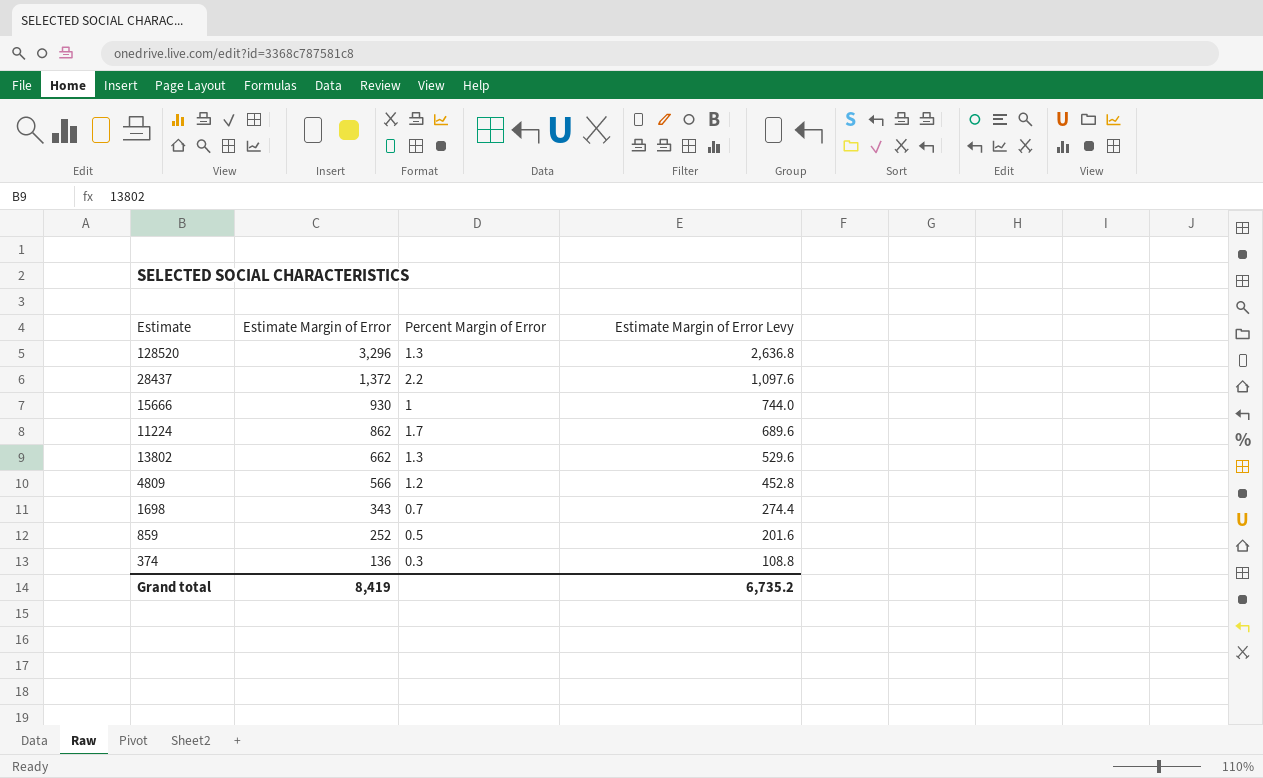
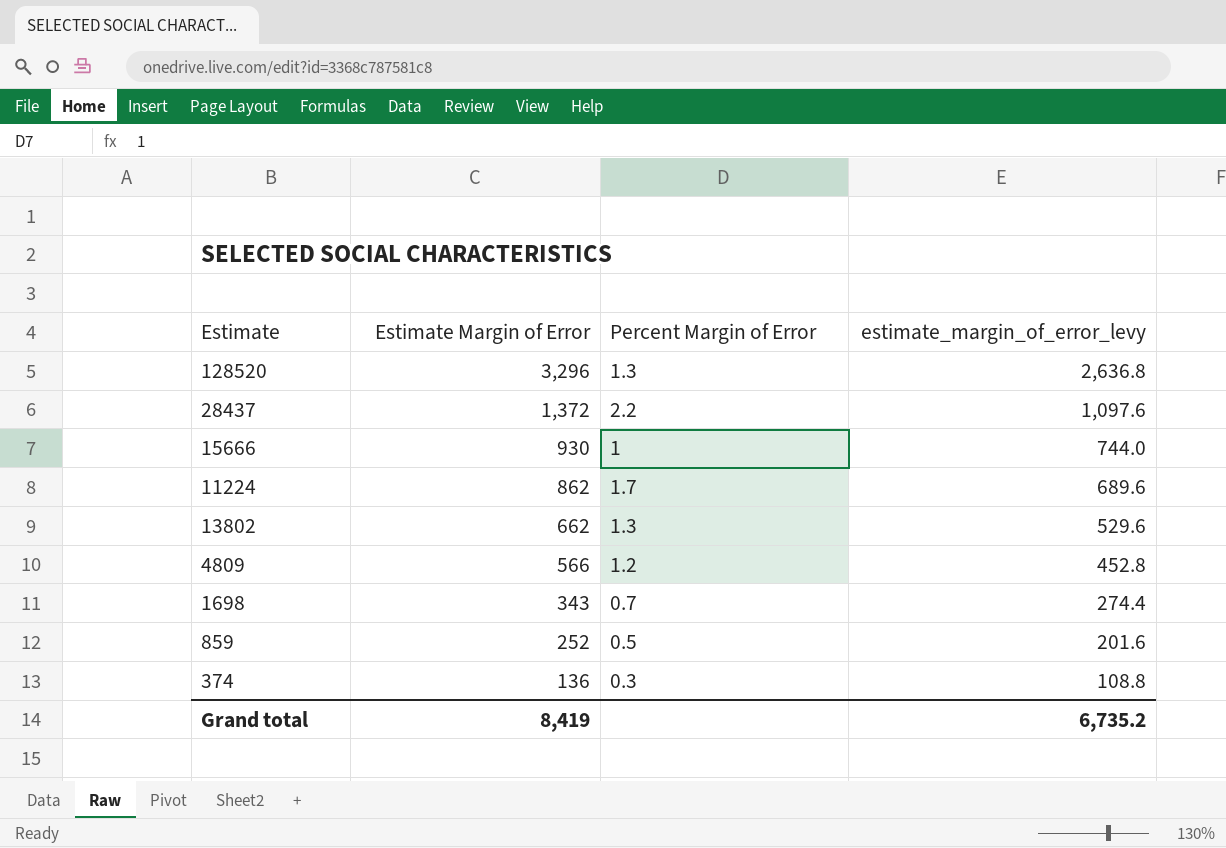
column name: Estimate Margin of Error Levy -> estimate_margin_of_error_levy

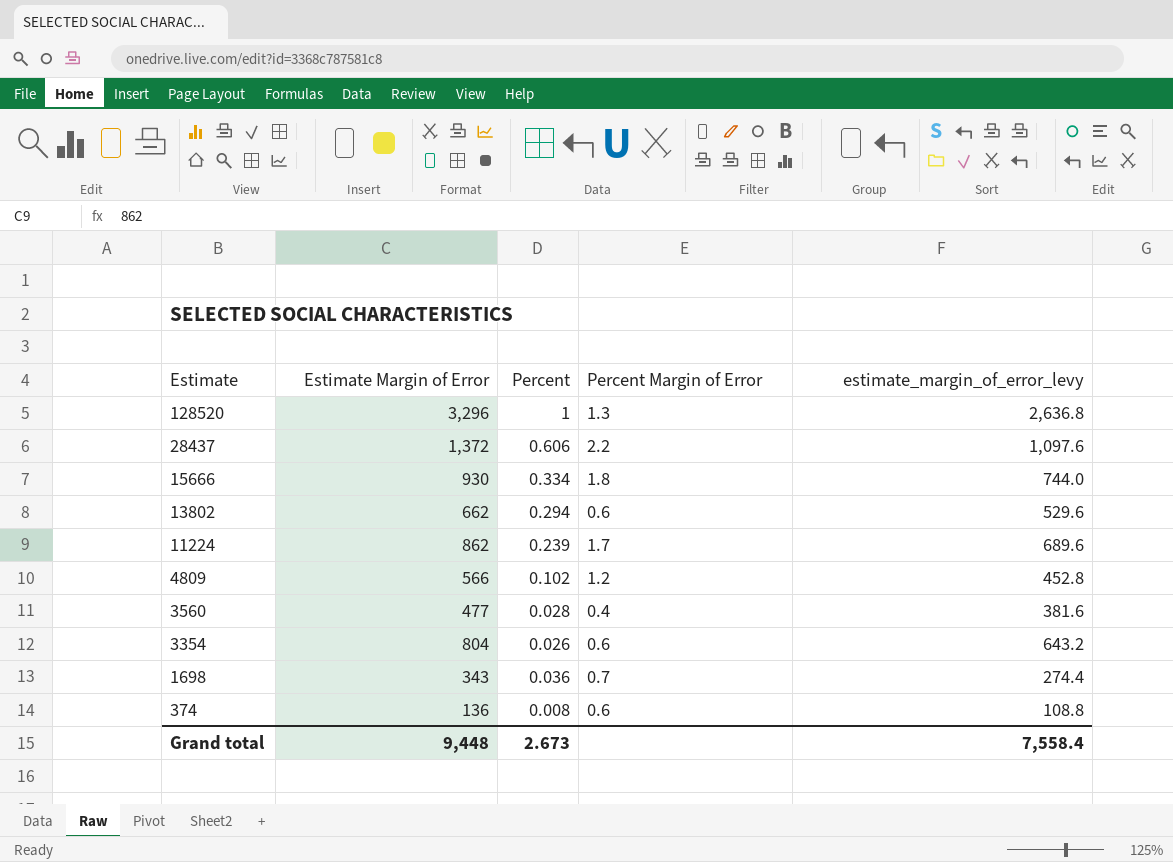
row order: Estimate Margin of Error descending -> Estimate descending
column Percent | position: none -> 3
row 859: 252 | 0.5 | 201.6 -> none
15666 | Percent Margin of Error: 1 -> 1.8
13802 | Percent Margin of Error: 1.3 -> 0.6
row 3560: none -> 477 | 0.028 | 0.4 | 381.6
row 3354: none -> 804 | 0.026 | 0.6 | 643.2
374 | Percent Margin of Error: 0.3 -> 0.6
Grand total | Estimate Margin of Error: 8,419 -> 9,448
Grand total | estimate_margin_of_error_levy: 6,735.2 -> 7,558.4

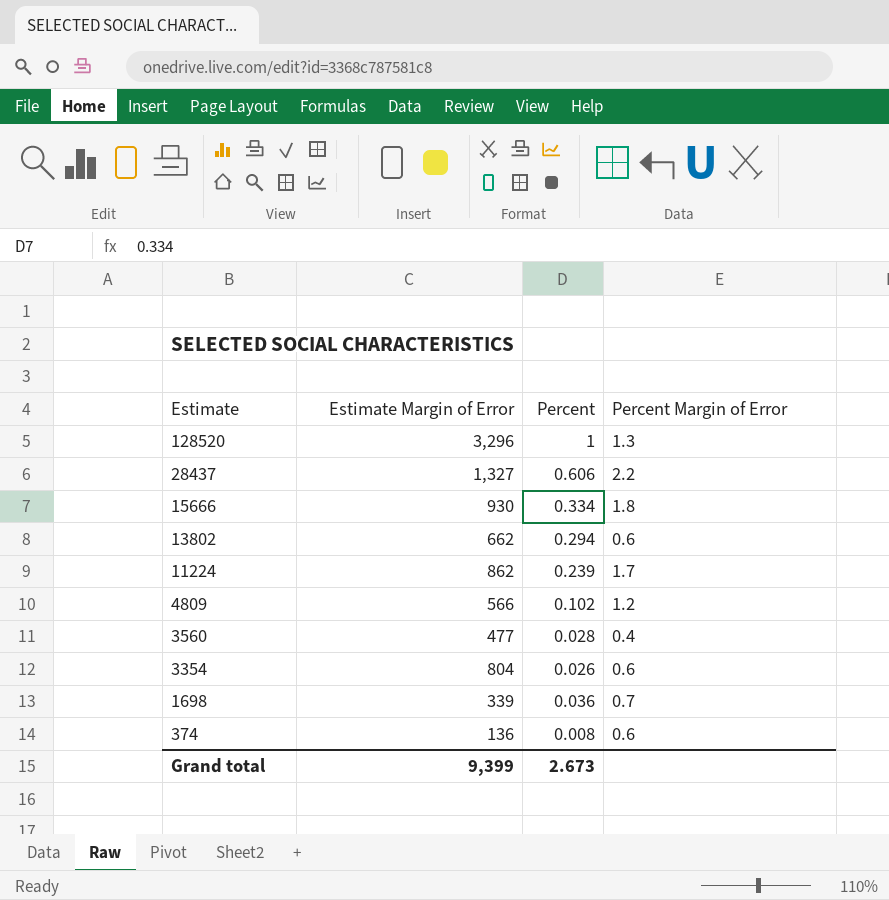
column estimate_margin_of_error_levy | formula: [Estimate Margin of Error] * 0.8 -> none
28437 | Estimate Margin of Error: 1,372 -> 1,327
1698 | Estimate Margin of Error: 343 -> 339
Grand total | Estimate Margin of Error: 9,448 -> 9,399

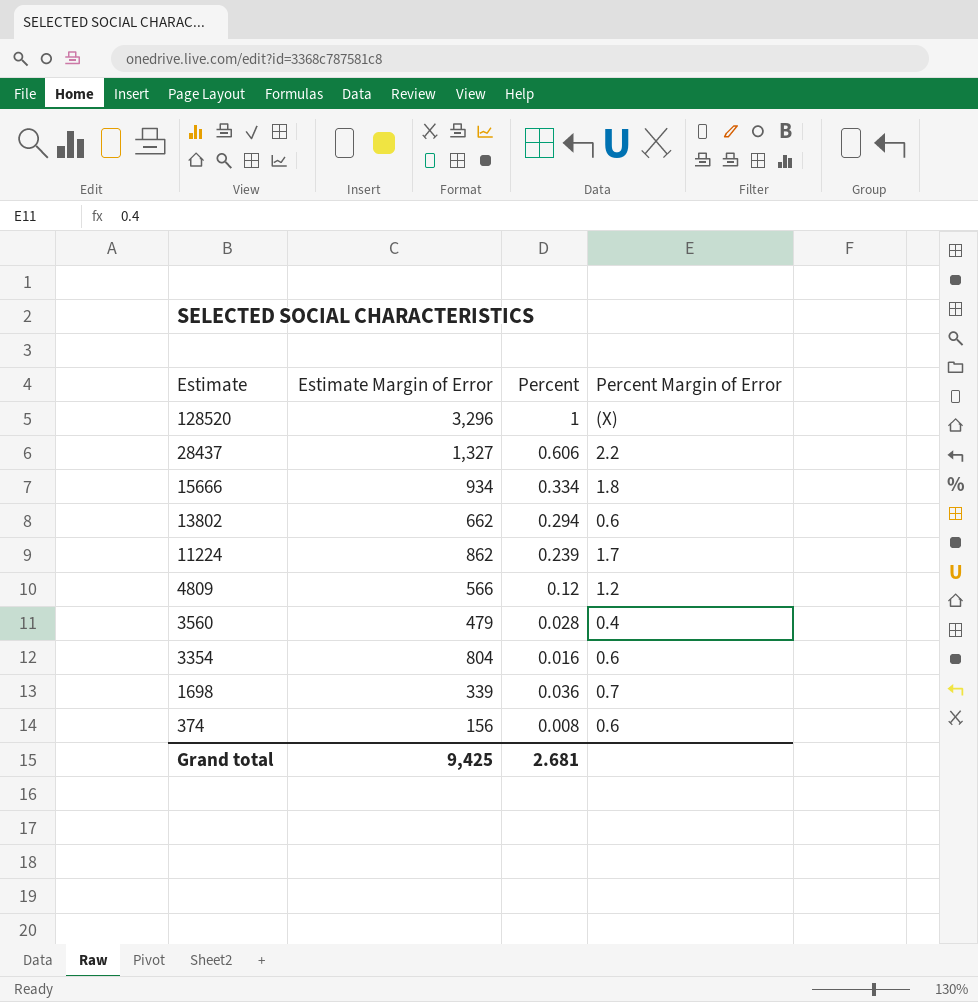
128520 | Percent Margin of Error: 1.3 -> (X)
15666 | Estimate Margin of Error: 930 -> 934
4809 | Percent: 0.102 -> 0.12
3560 | Estimate Margin of Error: 477 -> 479
3354 | Percent: 0.026 -> 0.016
374 | Estimate Margin of Error: 136 -> 156
Grand total | Estimate Margin of Error: 9,399 -> 9,425
Grand total | Percent: 2.673 -> 2.681

